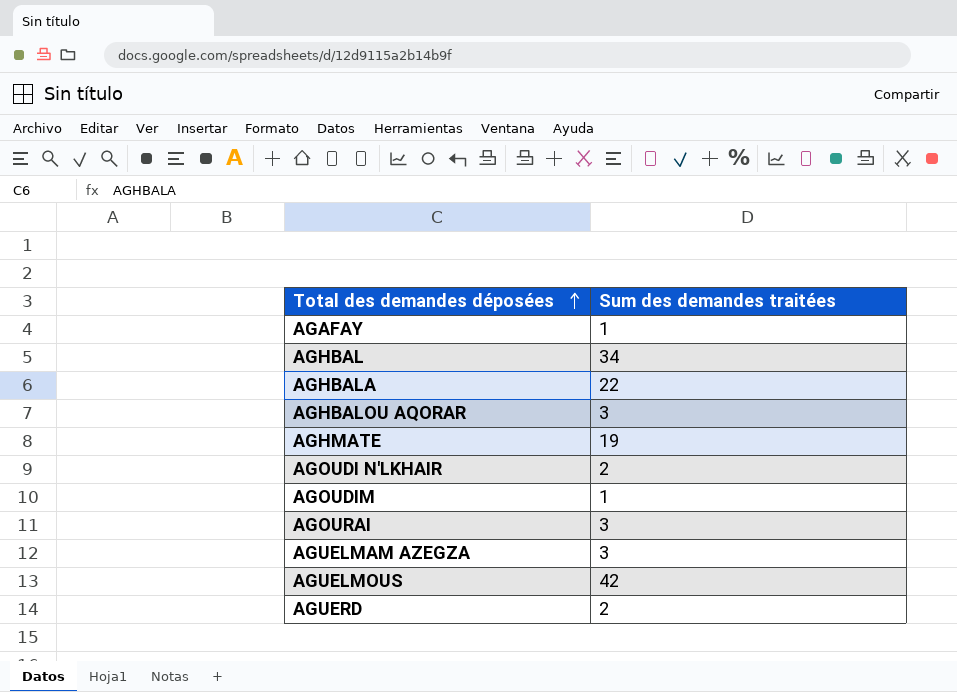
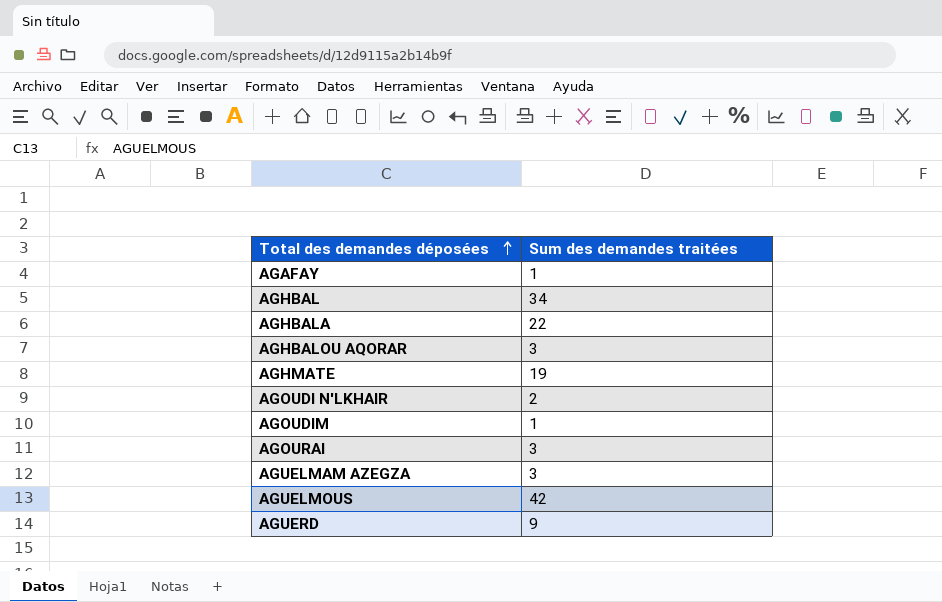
AGUERD | Sum des demandes traitées: 2 -> 9

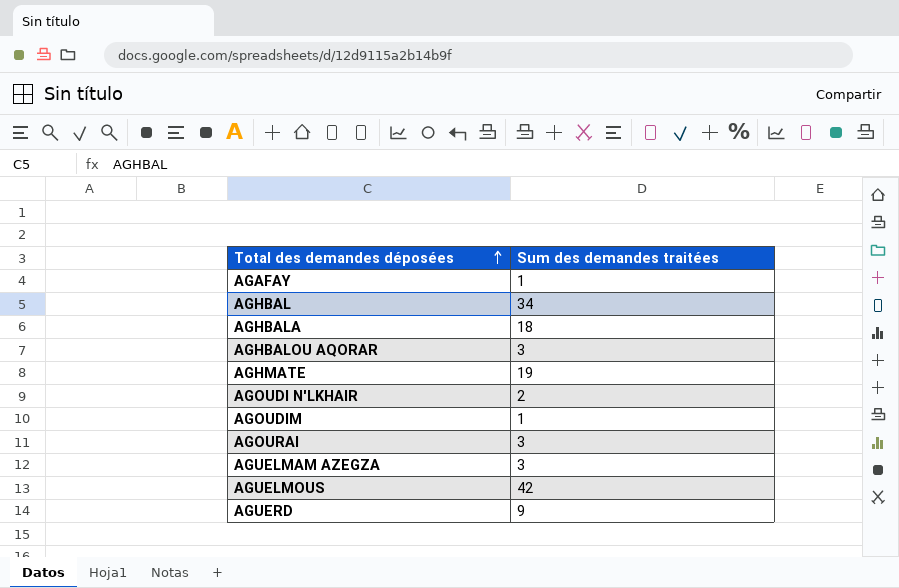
AGHBALA | Sum des demandes traitées: 22 -> 18

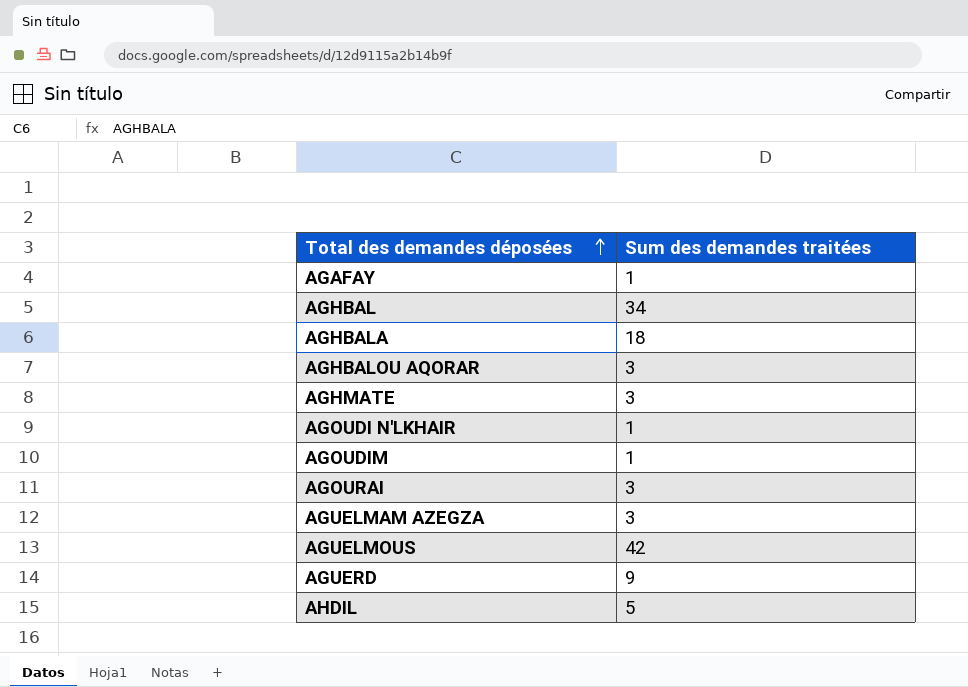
AGHMATE | Sum des demandes traitées: 19 -> 3
AGOUDI N'LKHAIR | Sum des demandes traitées: 2 -> 1
row AHDIL: none -> 5

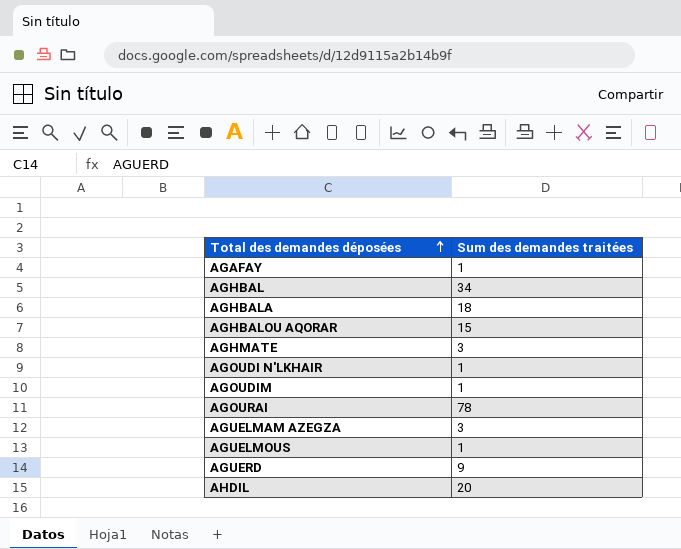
AGHBALOU AQORAR | Sum des demandes traitées: 3 -> 15
AGOURAI | Sum des demandes traitées: 3 -> 78
AGUELMOUS | Sum des demandes traitées: 42 -> 1
AHDIL | Sum des demandes traitées: 5 -> 20

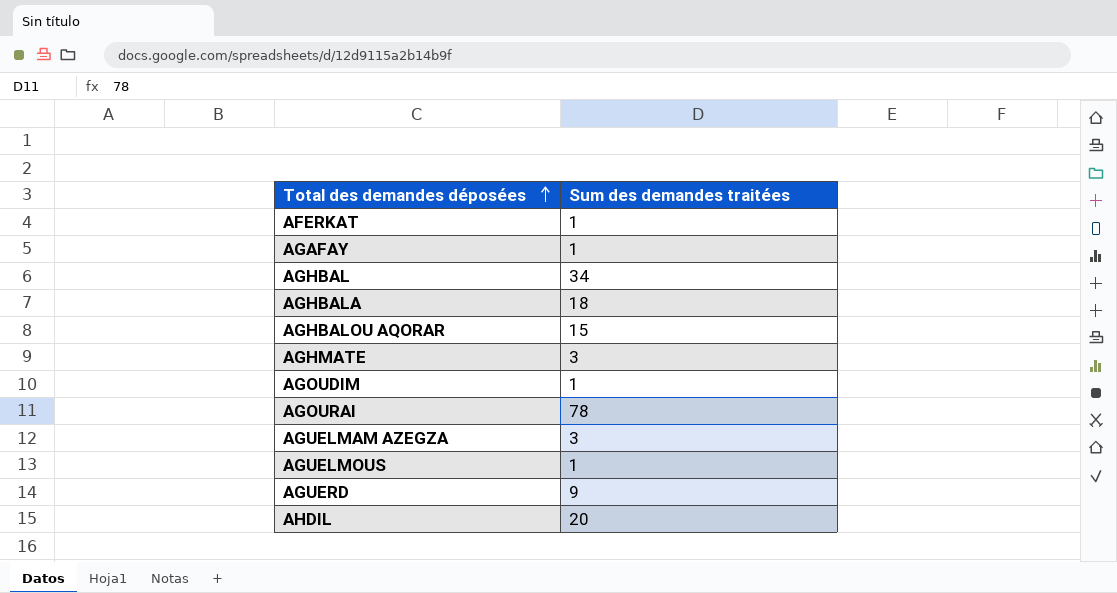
row AGOUDI N'LKHAIR: 1 -> none
row AFERKAT: none -> 1

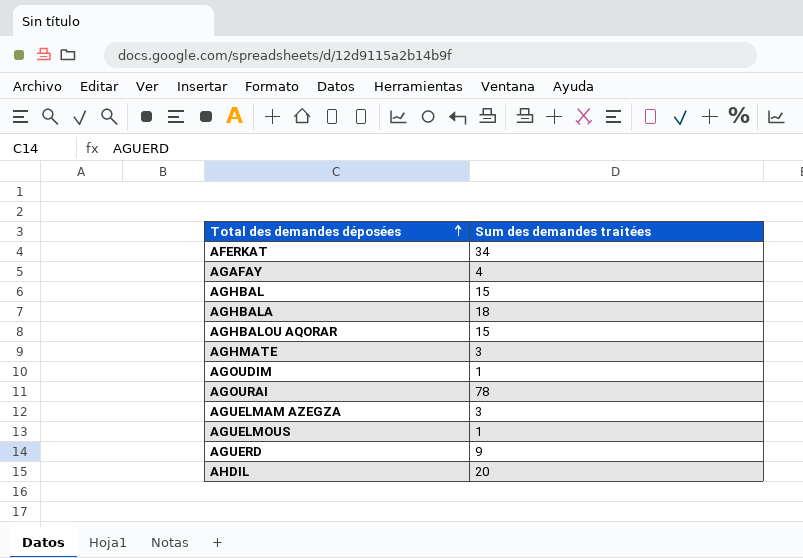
AFERKAT | Sum des demandes traitées: 1 -> 34
AGAFAY | Sum des demandes traitées: 1 -> 4
AGHBAL | Sum des demandes traitées: 34 -> 15

